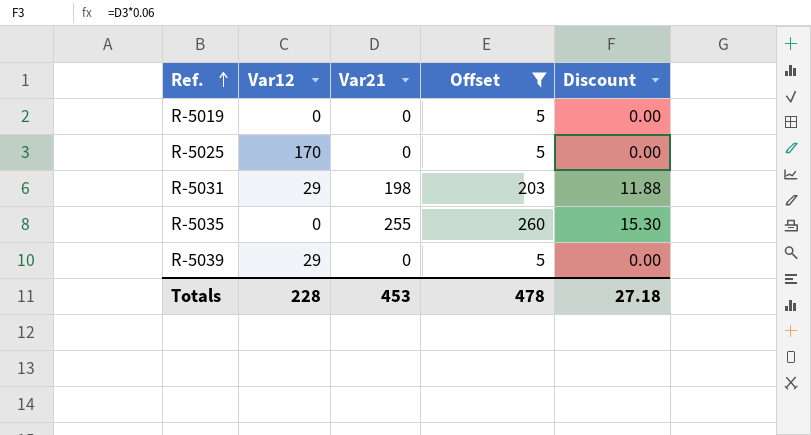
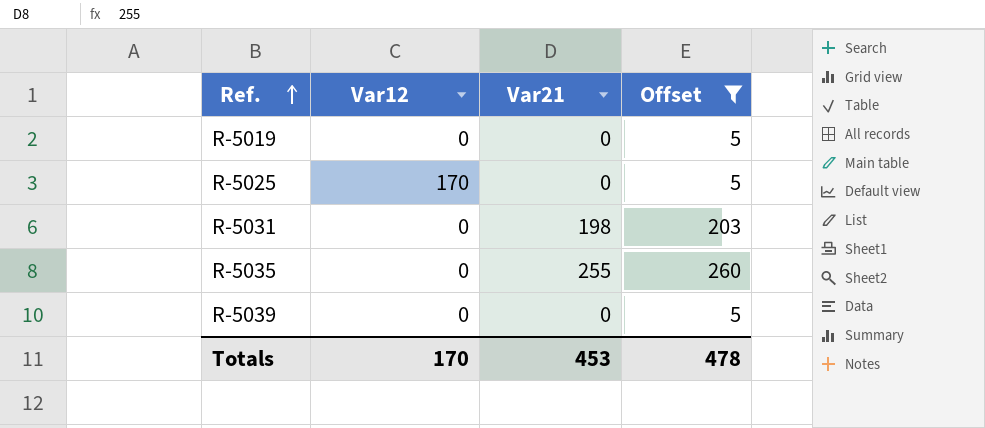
column Discount | formula: [Var21] * 0.06 -> none
R-5031 | Var12: 29 -> 0
R-5039 | Var12: 29 -> 0
Totals | Var12: 228 -> 170

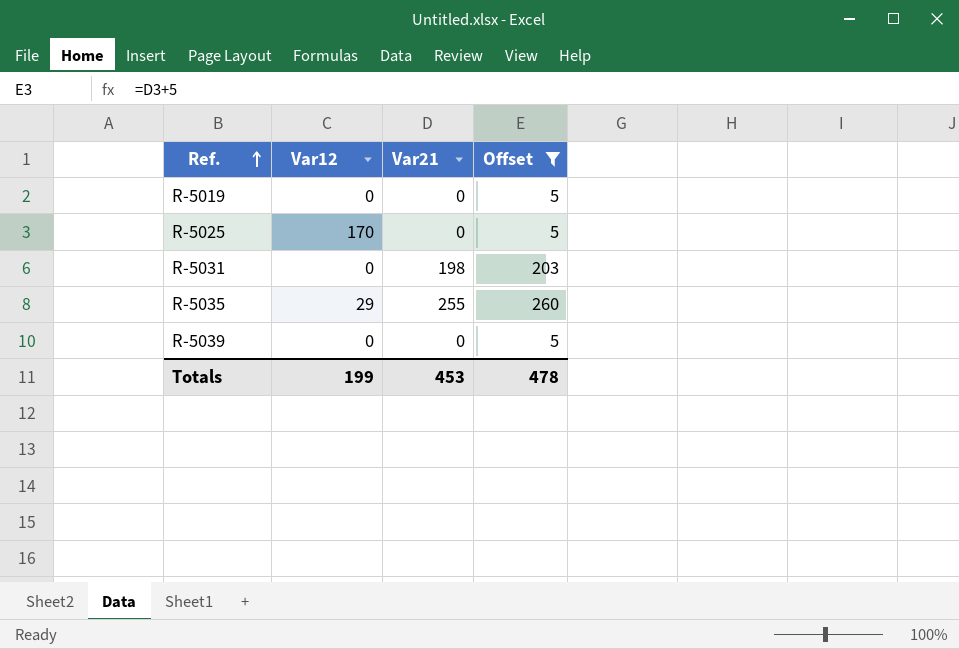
R-5035 | Var12: 0 -> 29
Totals | Var12: 170 -> 199

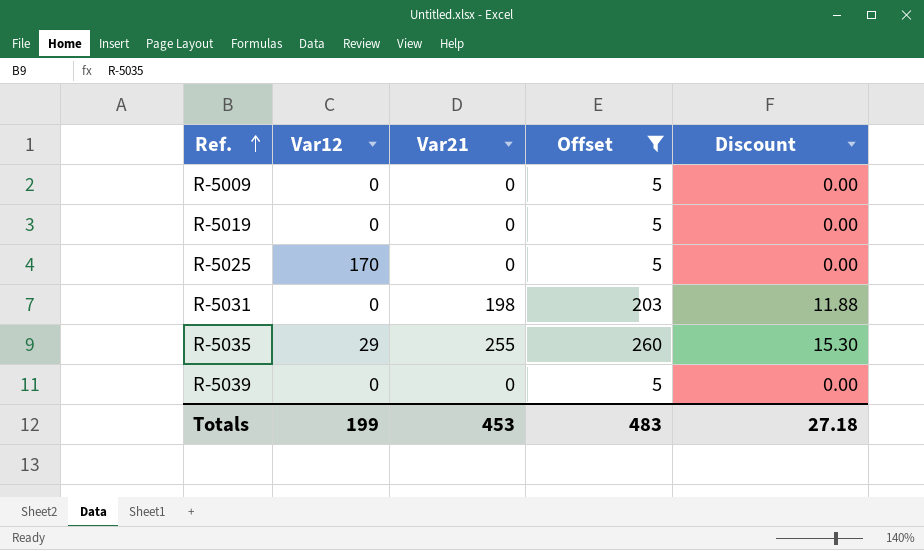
column Discount | formula: none -> [Var21] * 0.06
row R-5009: none -> 0 | 0 | 5 | 0.00
Totals | Offset: 478 -> 483

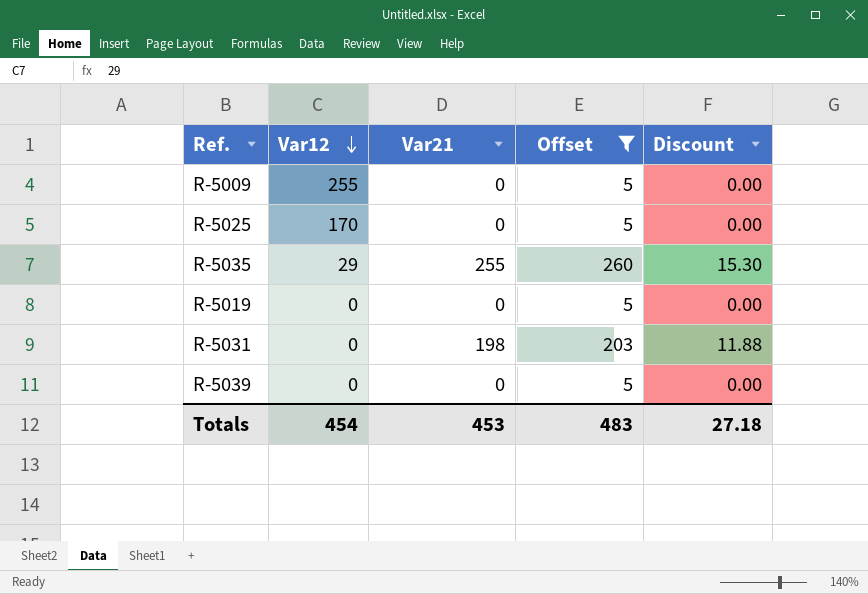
row order: Ref. ascending -> Var12 descending
R-5009 | Var12: 0 -> 255
Totals | Var12: 199 -> 454

